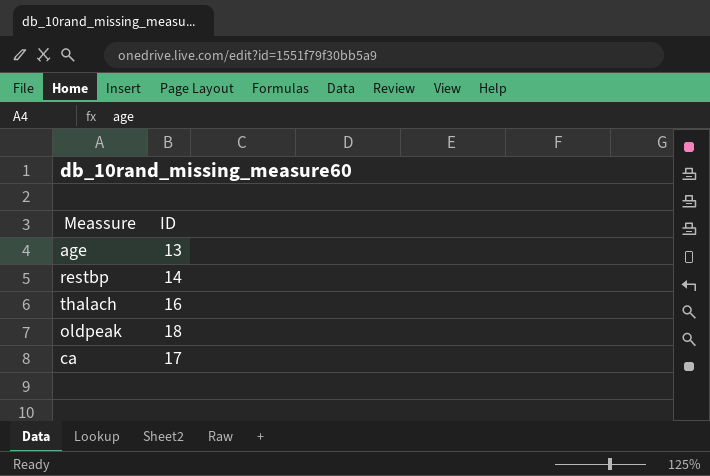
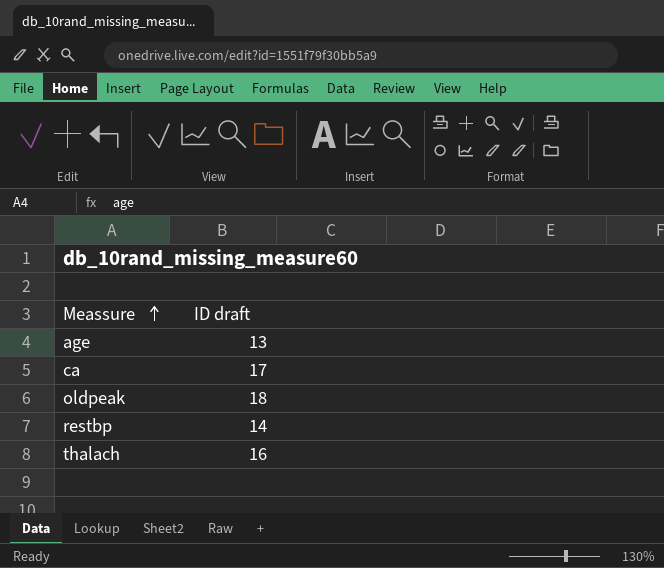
row order: none -> Meassure ascending
column name: ID -> ID draft

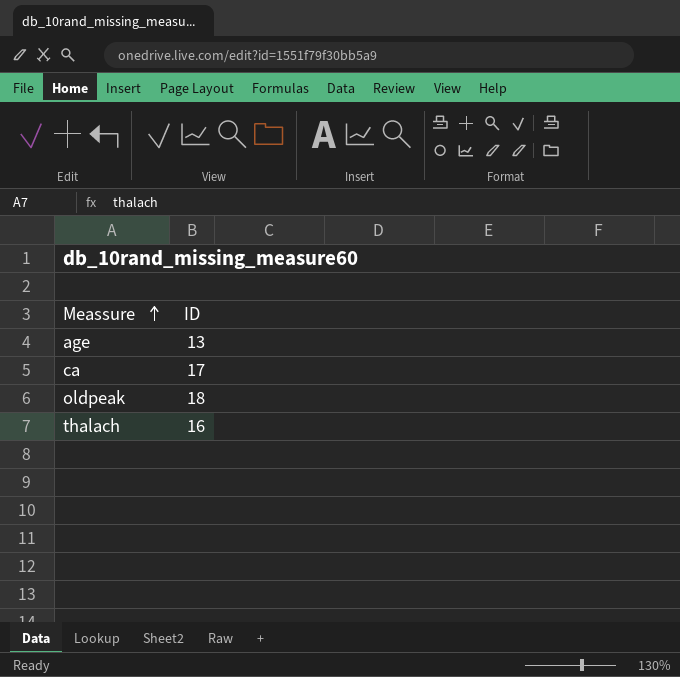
column name: ID draft -> ID
row restbp: 14 -> none

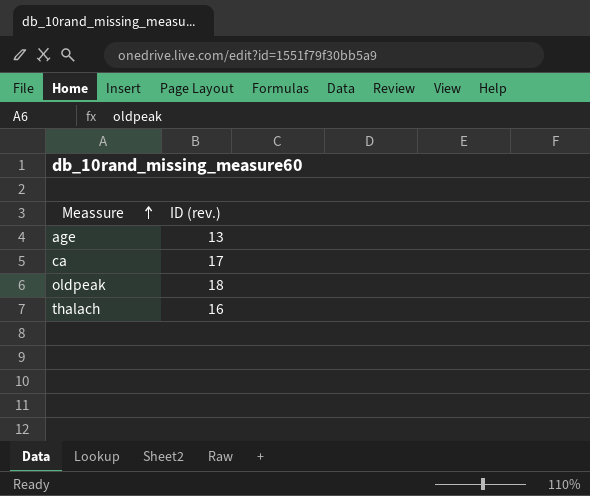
column name: ID -> ID (rev.)

